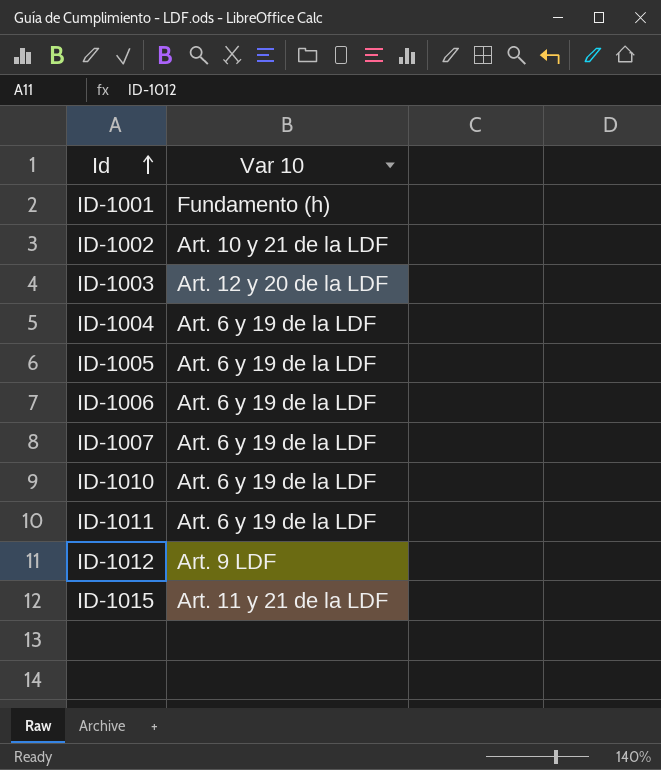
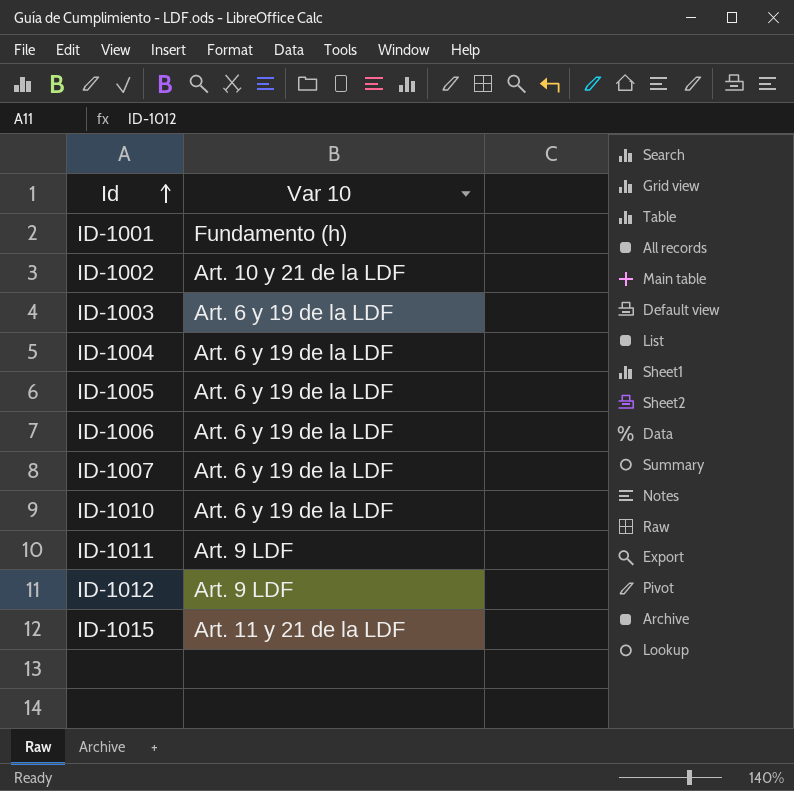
ID-1003 | Var 10: Art. 12 y 20 de la LDF -> Art. 6 y 19 de la LDF
ID-1011 | Var 10: Art. 6 y 19 de la LDF -> Art. 9 LDF

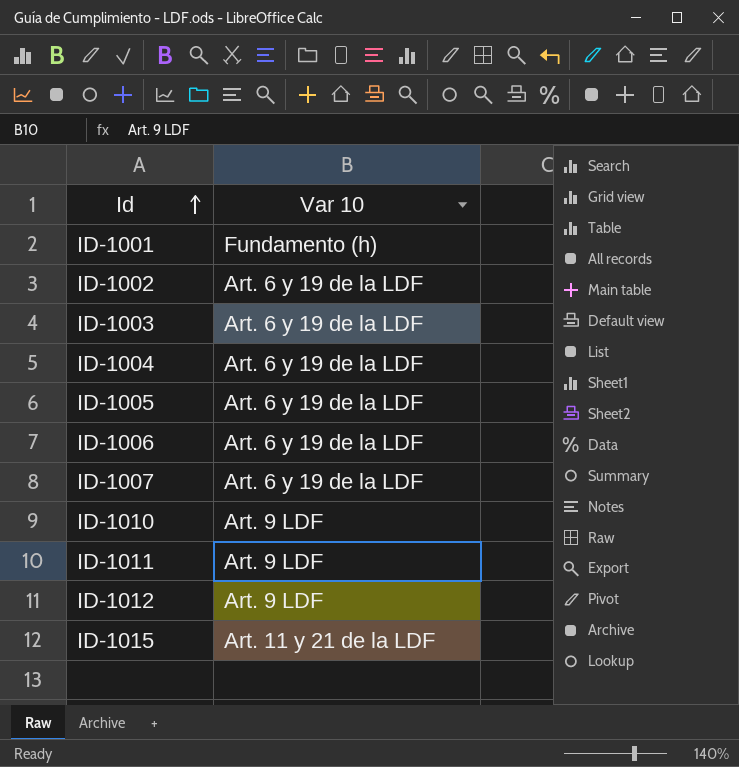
ID-1002 | Var 10: Art. 10 y 21 de la LDF -> Art. 6 y 19 de la LDF
ID-1010 | Var 10: Art. 6 y 19 de la LDF -> Art. 9 LDF

